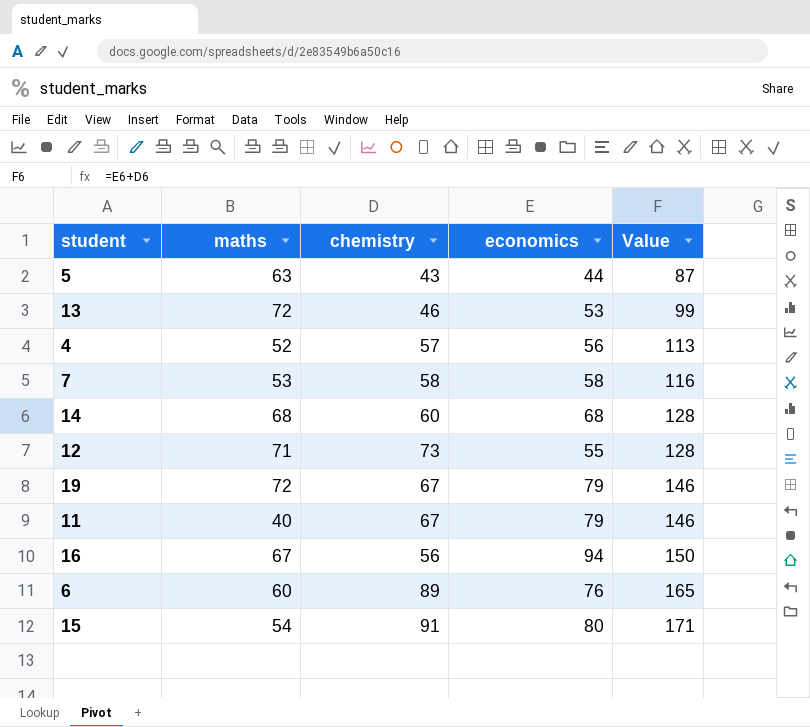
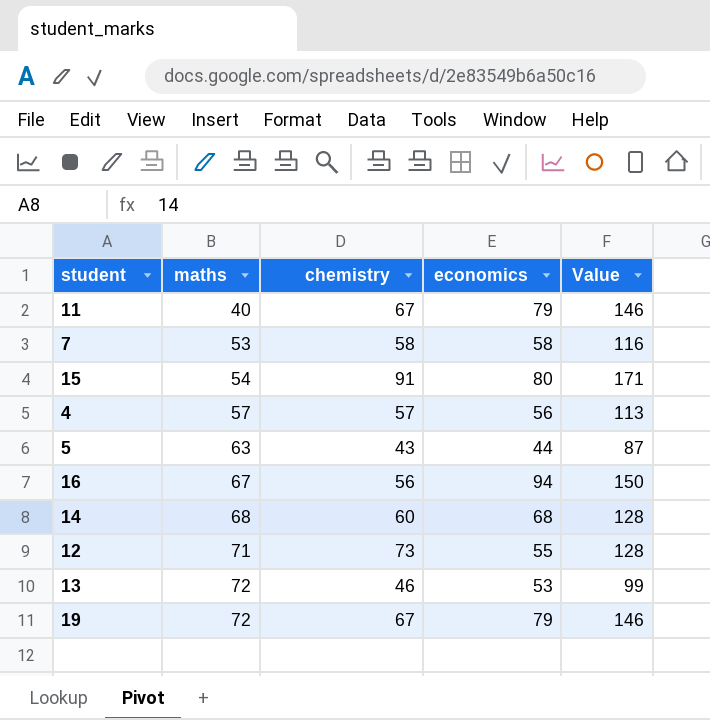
row order: Value ascending -> maths ascending
row 6: 60 | 89 | 76 | 165 -> none
4 | maths: 52 -> 57

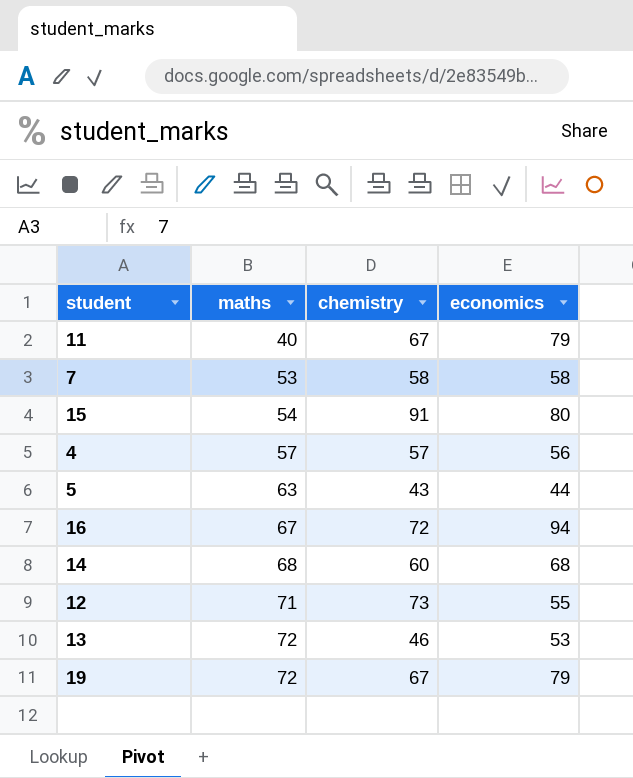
column Value | formula: [chemistry] + [economics] -> none
16 | chemistry: 56 -> 72

